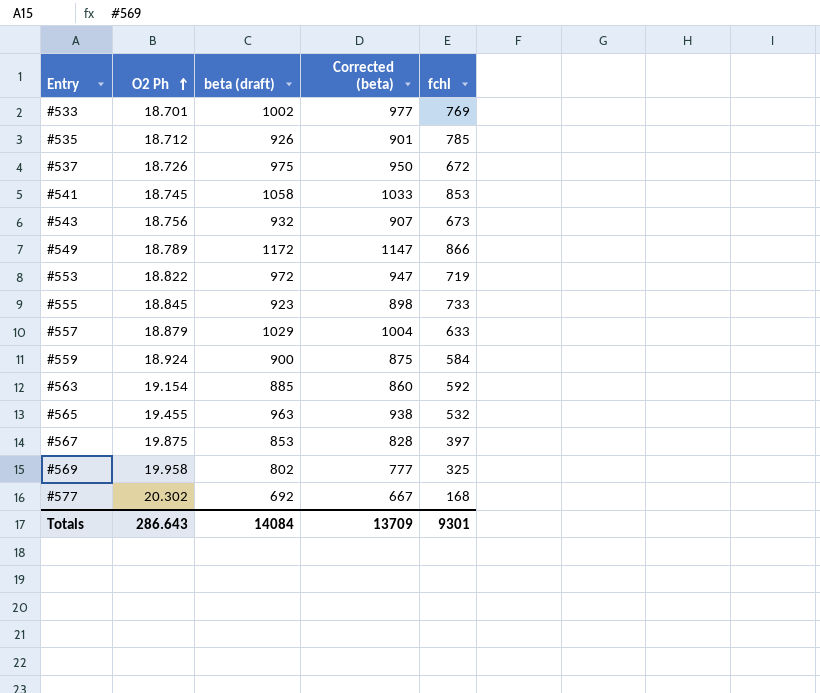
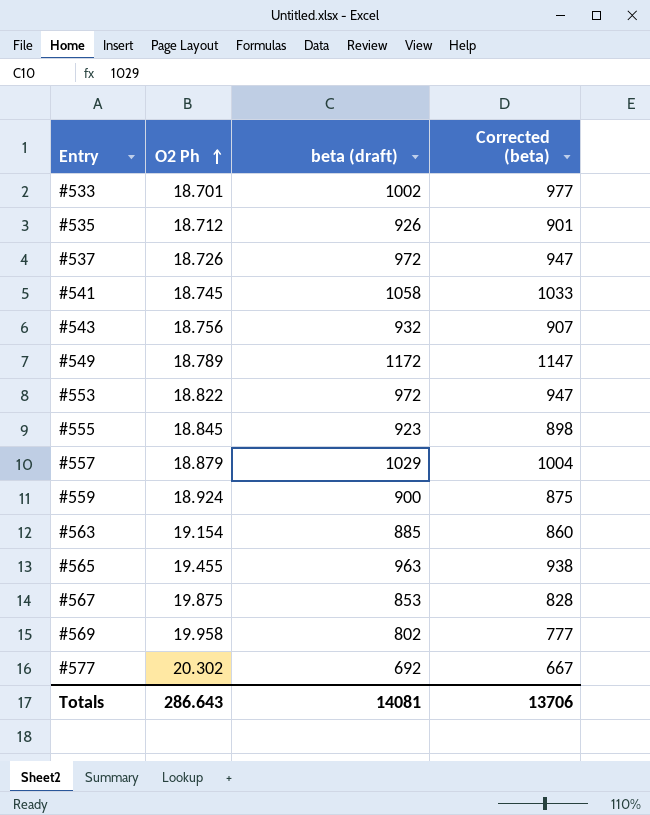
column fchl | position: 5 -> none
#537 | beta (draft): 975 -> 972
#537 | Corrected (beta): 950 -> 947
Totals | beta (draft): 14084 -> 14081
Totals | Corrected (beta): 13709 -> 13706

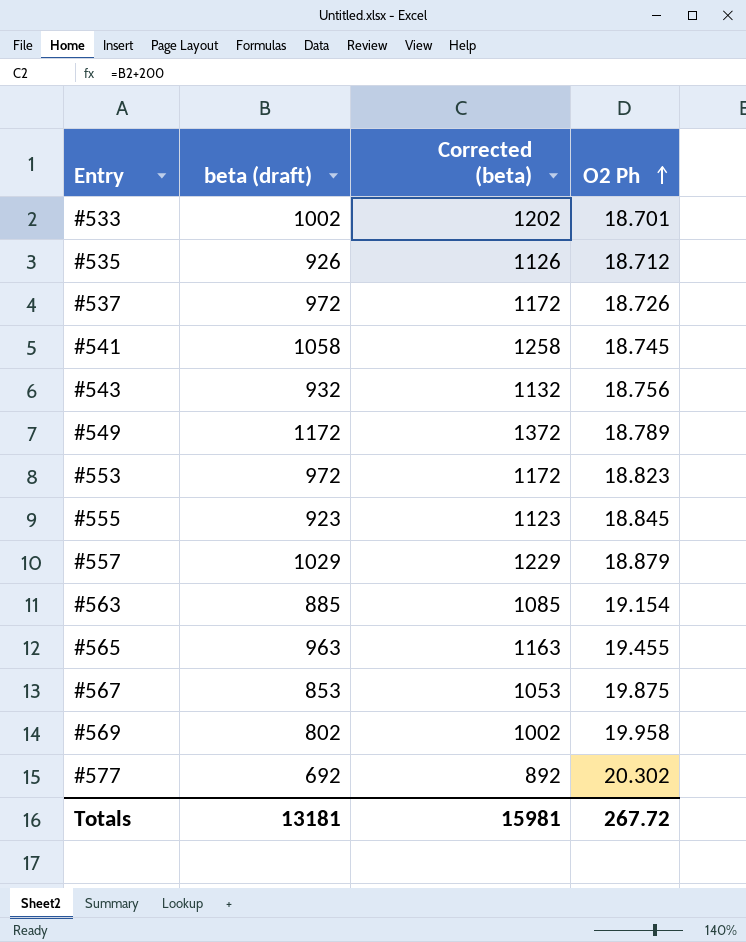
column Corrected (beta) | formula: [beta (draft)] - 25 -> [beta (draft)] + 200
column O2 Ph | position: 2 -> 4
row #559: 18.924 | 900 | 875 -> none
#553 | O2 Ph: 18.822 -> 18.823
Totals | beta (draft): 14081 -> 13181
Totals | Corrected (beta): 13706 -> 15981
Totals | O2 Ph: 286.643 -> 267.72

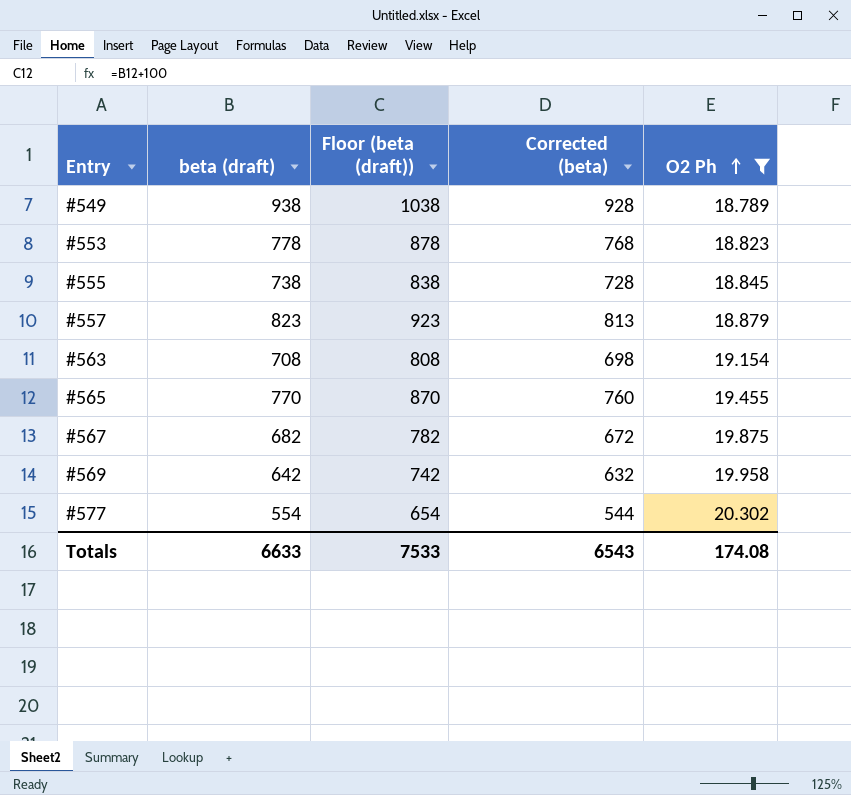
filter: none -> O2 Ph >= 18.789
column Floor (beta (draft)) | formula: none -> [beta (draft)] + 100
column Corrected (beta) | formula: [beta (draft)] + 200 -> [beta (draft)] - 10
#549 | beta (draft): 1172 -> 938
#553 | beta (draft): 972 -> 778
#555 | beta (draft): 923 -> 738
#557 | beta (draft): 1029 -> 823
#563 | beta (draft): 885 -> 708
#565 | beta (draft): 963 -> 770
#567 | beta (draft): 853 -> 682
#569 | beta (draft): 802 -> 642
#577 | beta (draft): 692 -> 554
Totals | beta (draft): 13181 -> 6633
Totals | Corrected (beta): 15981 -> 6543
Totals | O2 Ph: 267.72 -> 174.08

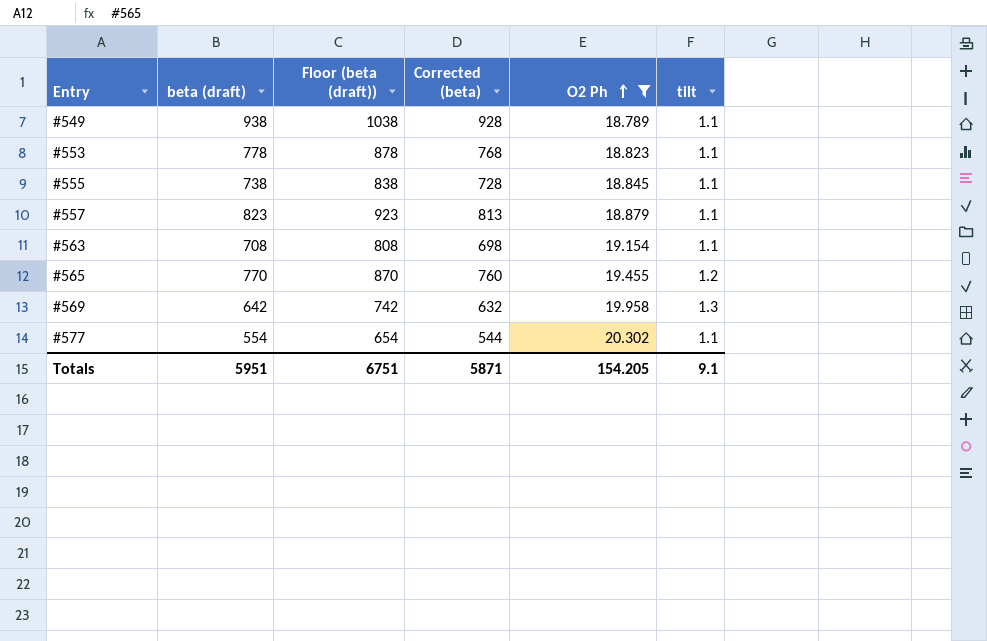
column tilt | position: none -> 6
row #567: 682 | 782 | 672 | 19.875 -> none
Totals | beta (draft): 6633 -> 5951
Totals | Floor (beta (draft)): 7533 -> 6751
Totals | Corrected (beta): 6543 -> 5871
Totals | O2 Ph: 174.08 -> 154.205

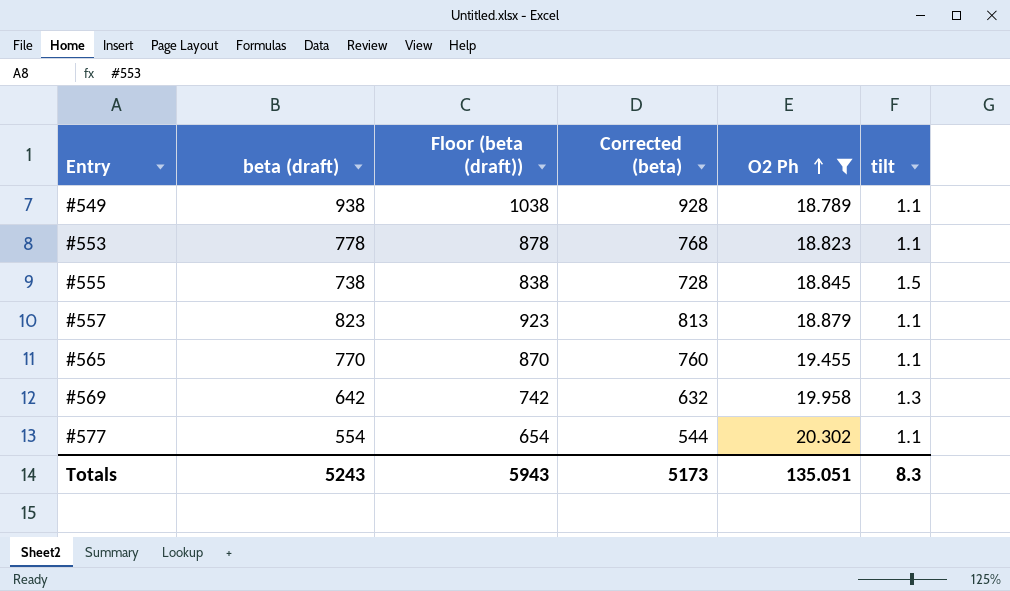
row #563: 708 | 808 | 698 | 19.154 | 1.1 -> none
#555 | tilt: 1.1 -> 1.5
#565 | tilt: 1.2 -> 1.1
Totals | beta (draft): 5951 -> 5243
Totals | Floor (beta (draft)): 6751 -> 5943
Totals | Corrected (beta): 5871 -> 5173
Totals | O2 Ph: 154.205 -> 135.051
Totals | tilt: 9.1 -> 8.3

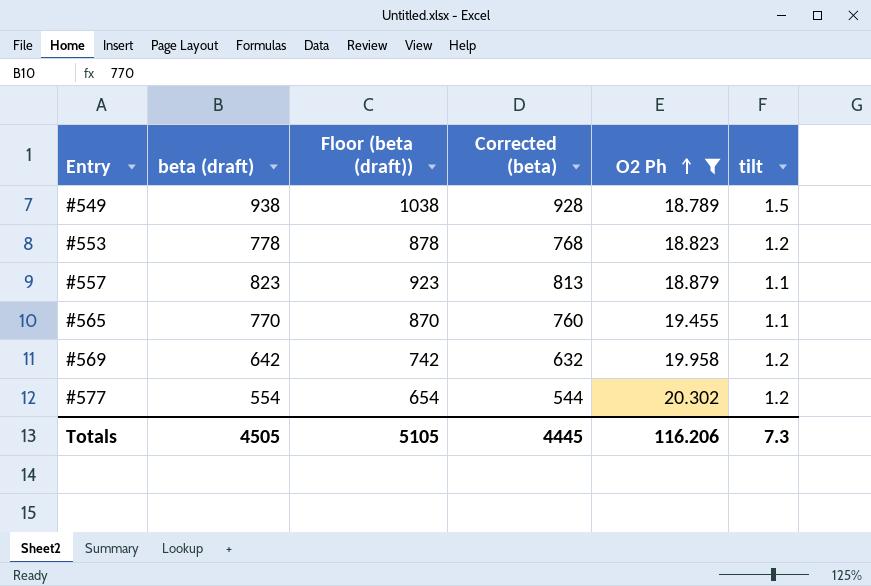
row #555: 738 | 838 | 728 | 18.845 | 1.5 -> none
#549 | tilt: 1.1 -> 1.5
#553 | tilt: 1.1 -> 1.2
#569 | tilt: 1.3 -> 1.2
#577 | tilt: 1.1 -> 1.2
Totals | beta (draft): 5243 -> 4505
Totals | Floor (beta (draft)): 5943 -> 5105
Totals | Corrected (beta): 5173 -> 4445
Totals | O2 Ph: 135.051 -> 116.206
Totals | tilt: 8.3 -> 7.3

